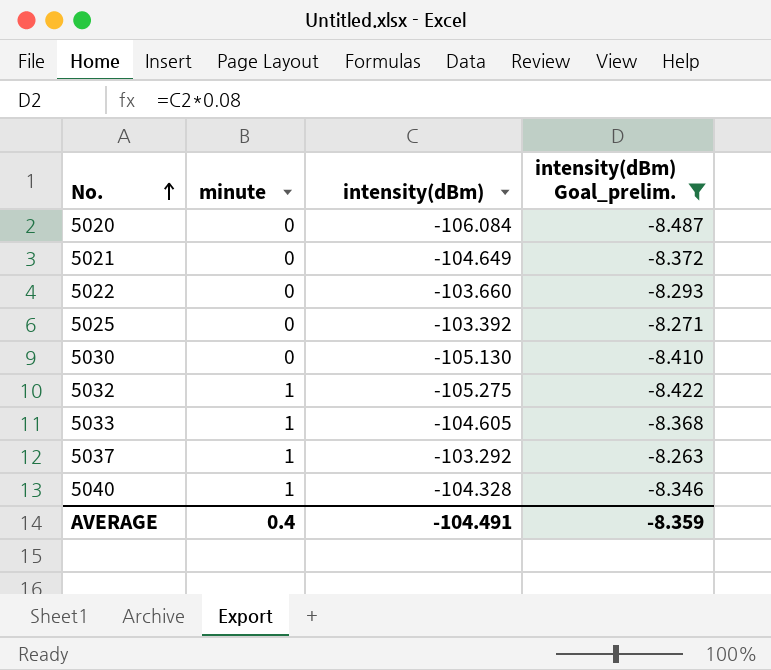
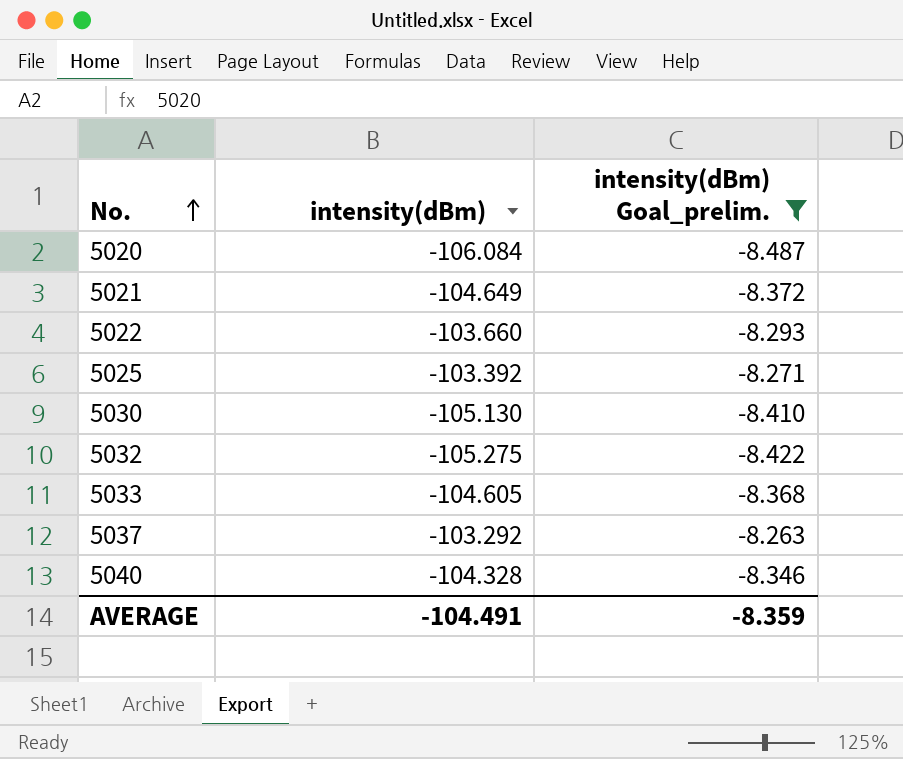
column minute | position: 2 -> none

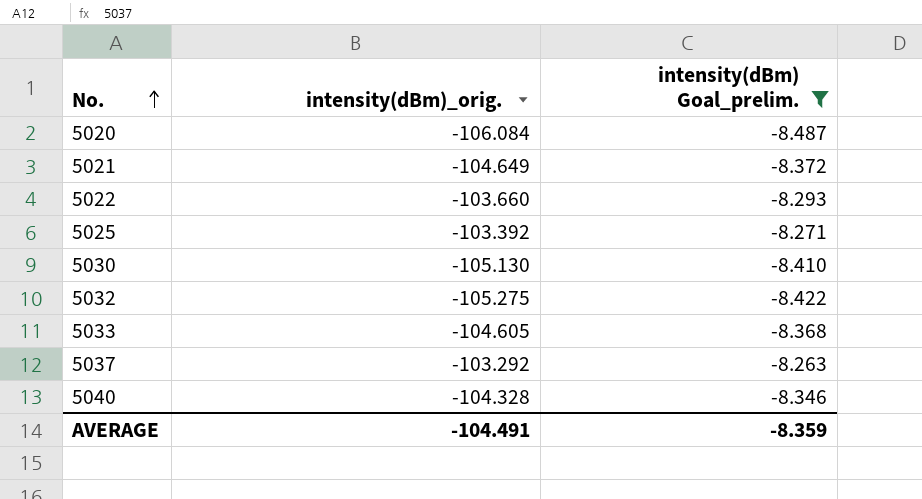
column name: intensity(dBm) -> intensity(dBm)_orig.

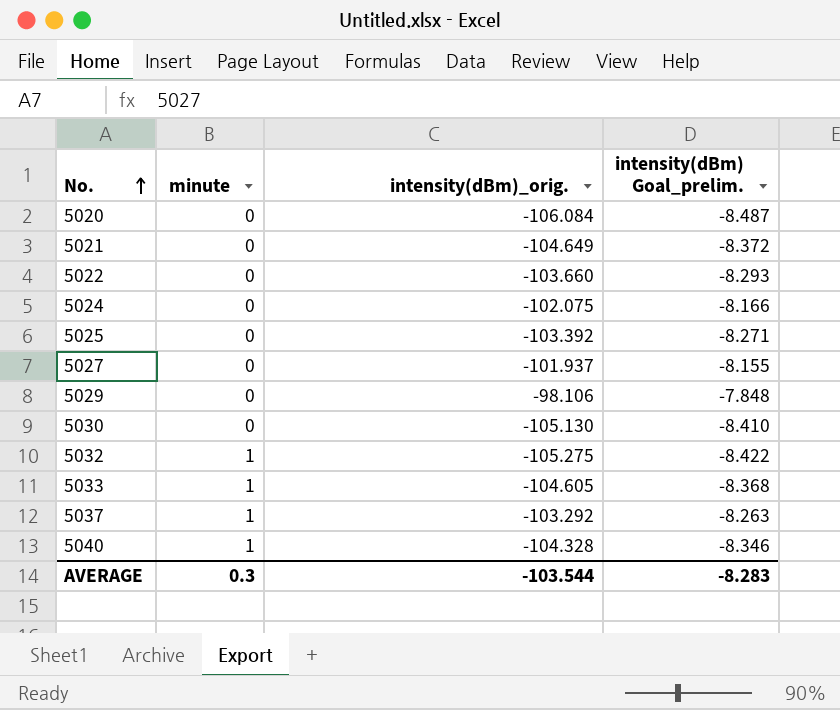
filter: intensity(dBm) Goal_prelim. <= -8.263 -> none
column minute | position: none -> 2
AVERAGE | intensity(dBm)_orig.: -104.491 -> -103.544
AVERAGE | intensity(dBm) Goal_prelim.: -8.359 -> -8.283

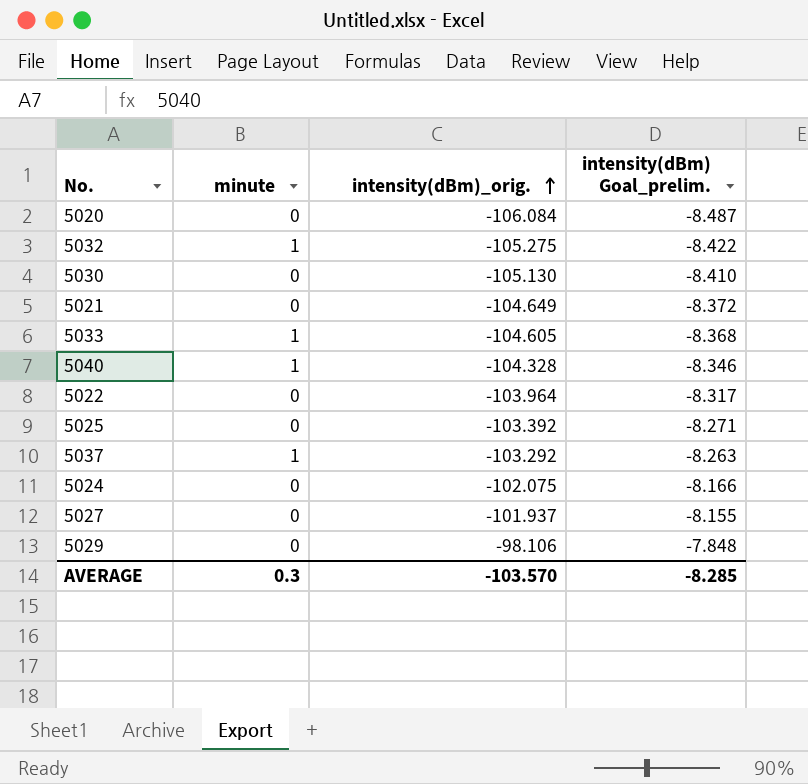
row order: No. ascending -> intensity(dBm)_orig. ascending
5022 | intensity(dBm)_orig.: -103.660 -> -103.964
5022 | intensity(dBm) Goal_prelim.: -8.293 -> -8.317
AVERAGE | intensity(dBm)_orig.: -103.544 -> -103.570
AVERAGE | intensity(dBm) Goal_prelim.: -8.283 -> -8.285

